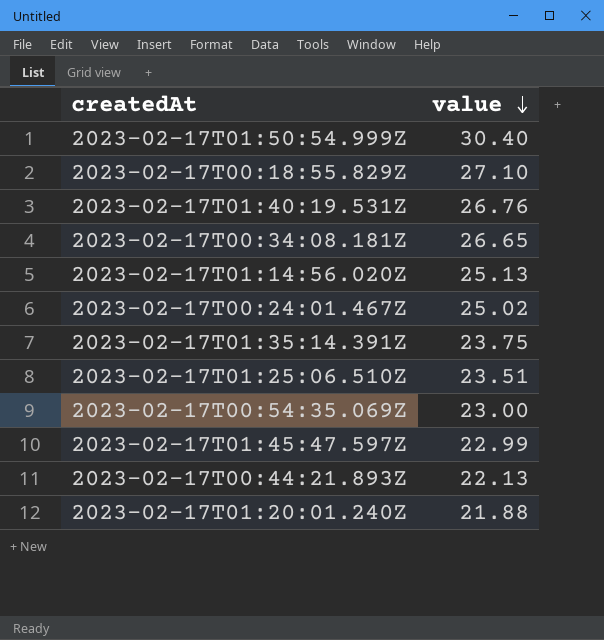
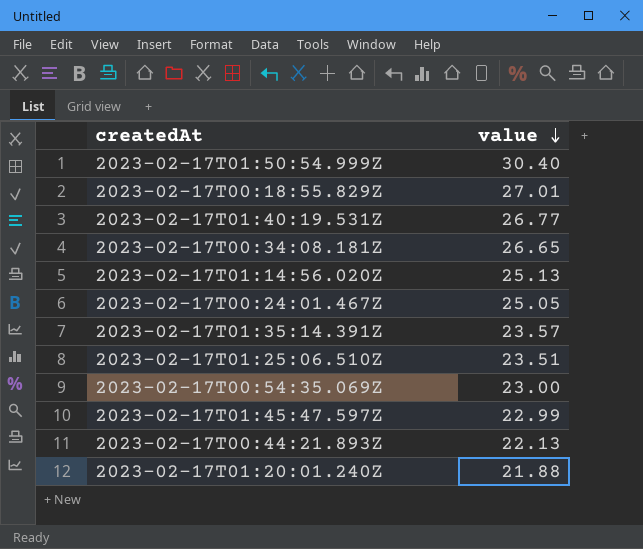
2023-02-17T00:18:55.829Z | value: 27.10 -> 27.01
2023-02-17T01:40:19.531Z | value: 26.76 -> 26.77
2023-02-17T00:24:01.467Z | value: 25.02 -> 25.05
2023-02-17T01:35:14.391Z | value: 23.75 -> 23.57

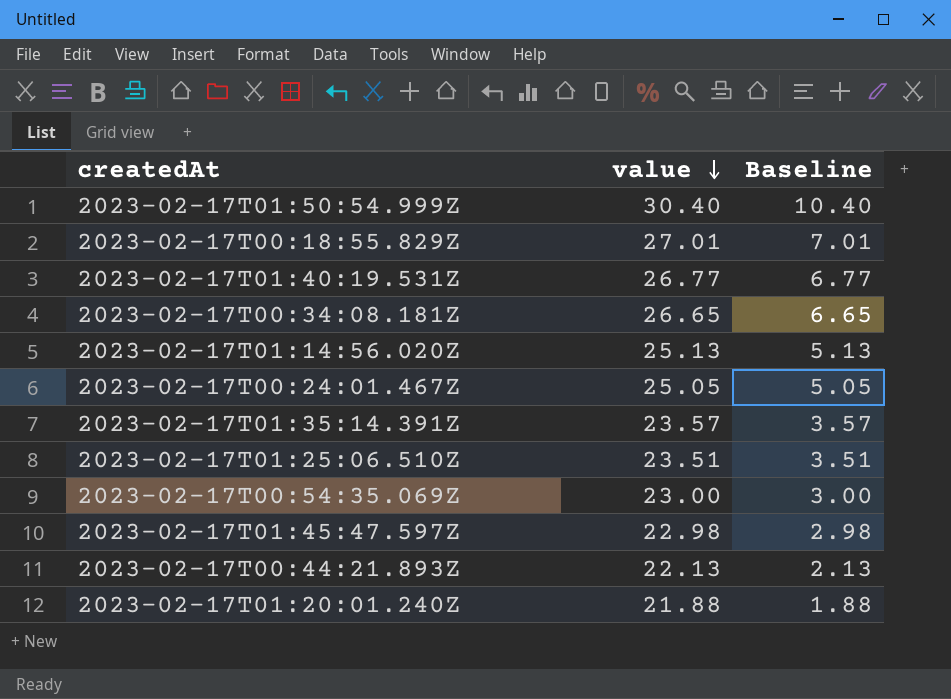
column Baseline | formula: none -> [value] - 20
2023-02-17T01:45:47.597Z | value: 22.99 -> 22.98

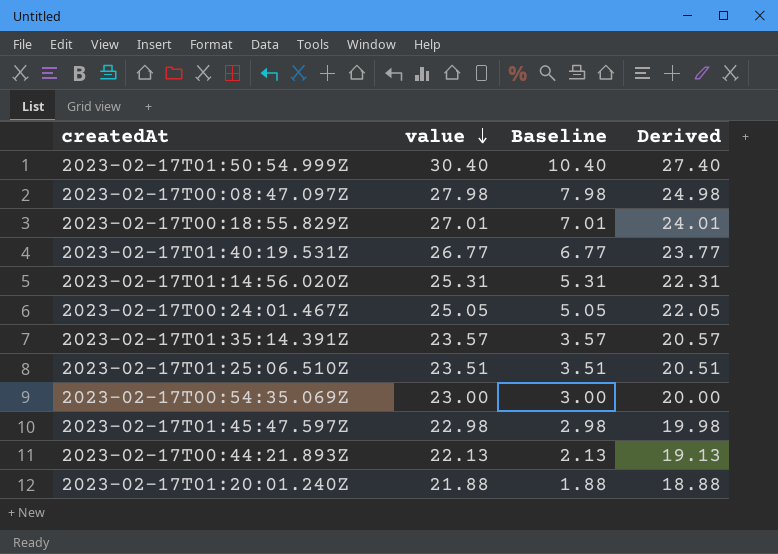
column Derived | formula: none -> [value] - 3
row 2023-02-17T00:34:08.181Z: 26.65 | 6.65 -> none
row 2023-02-17T00:08:47.097Z: none -> 27.98 | 7.98 | 24.98
2023-02-17T01:14:56.020Z | value: 25.13 -> 25.31
2023-02-17T01:14:56.020Z | Baseline: 5.13 -> 5.31

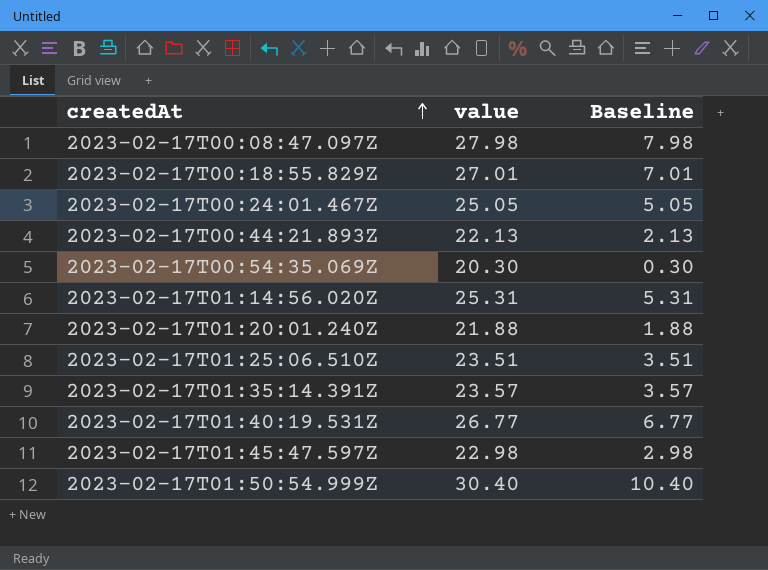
row order: value descending -> createdAt ascending
column Derived | formula: [value] - 3 -> none
2023-02-17T00:54:35.069Z | value: 23.00 -> 20.30
2023-02-17T00:54:35.069Z | Baseline: 3.00 -> 0.30

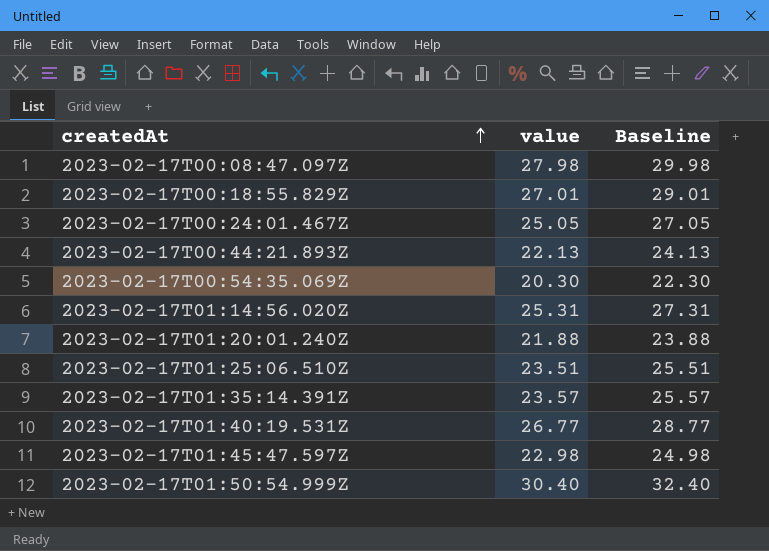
column Baseline | formula: [value] - 20 -> [value] + 2

